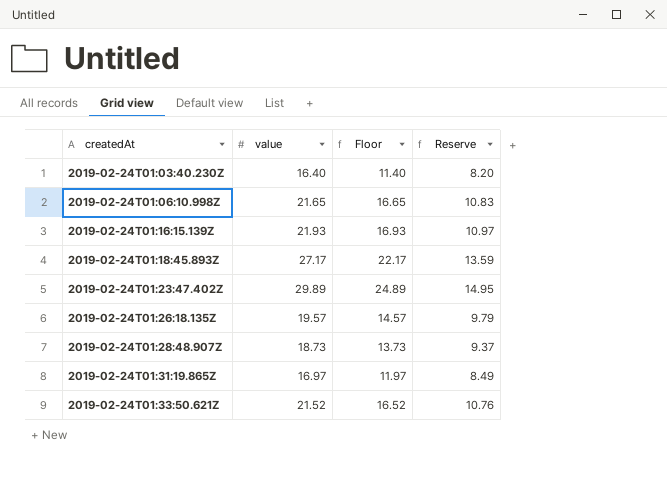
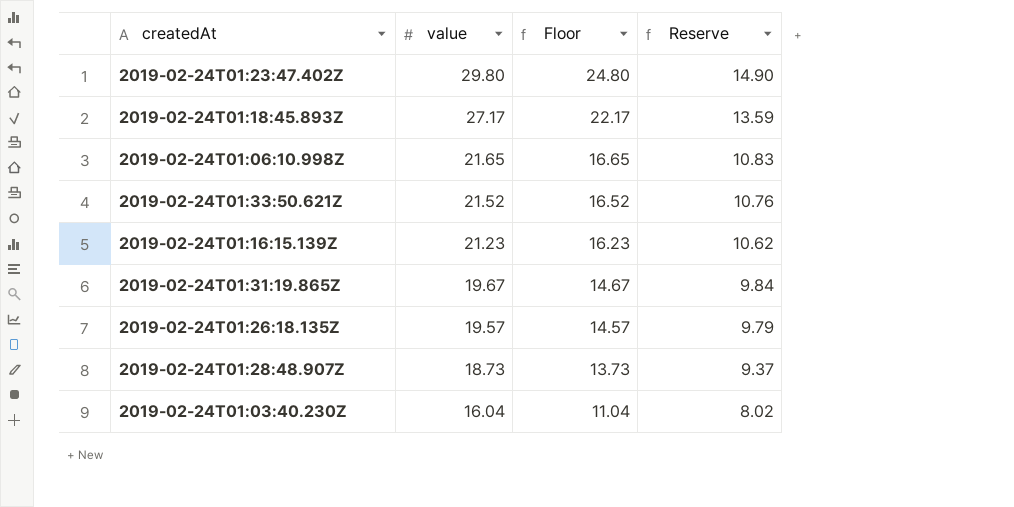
row order: createdAt ascending -> value descending
2019-02-24T01:23:47.402Z | value: 29.89 -> 29.80
2019-02-24T01:23:47.402Z | Floor: 24.89 -> 24.80
2019-02-24T01:23:47.402Z | Reserve: 14.95 -> 14.90
2019-02-24T01:16:15.139Z | value: 21.93 -> 21.23
2019-02-24T01:16:15.139Z | Floor: 16.93 -> 16.23
2019-02-24T01:16:15.139Z | Reserve: 10.97 -> 10.62
2019-02-24T01:31:19.865Z | value: 16.97 -> 19.67
2019-02-24T01:31:19.865Z | Floor: 11.97 -> 14.67
2019-02-24T01:31:19.865Z | Reserve: 8.49 -> 9.84
2019-02-24T01:03:40.230Z | value: 16.40 -> 16.04
2019-02-24T01:03:40.230Z | Floor: 11.40 -> 11.04
2019-02-24T01:03:40.230Z | Reserve: 8.20 -> 8.02

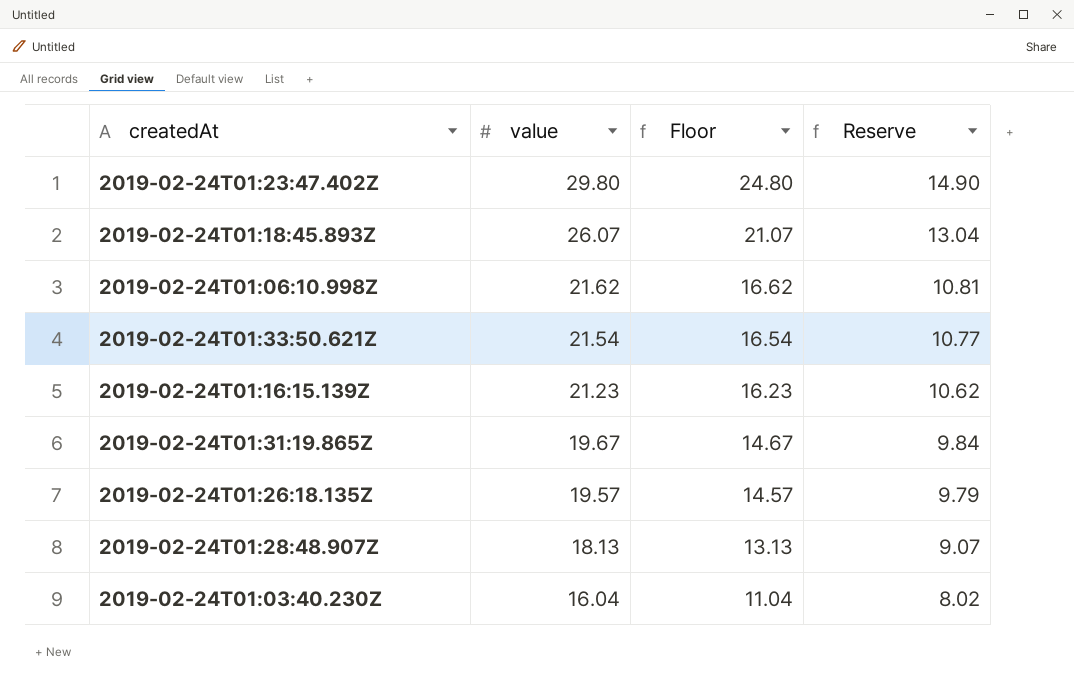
2019-02-24T01:18:45.893Z | value: 27.17 -> 26.07
2019-02-24T01:18:45.893Z | Floor: 22.17 -> 21.07
2019-02-24T01:18:45.893Z | Reserve: 13.59 -> 13.04
2019-02-24T01:06:10.998Z | value: 21.65 -> 21.62
2019-02-24T01:06:10.998Z | Floor: 16.65 -> 16.62
2019-02-24T01:06:10.998Z | Reserve: 10.83 -> 10.81
2019-02-24T01:33:50.621Z | value: 21.52 -> 21.54
2019-02-24T01:33:50.621Z | Floor: 16.52 -> 16.54
2019-02-24T01:33:50.621Z | Reserve: 10.76 -> 10.77
2019-02-24T01:28:48.907Z | value: 18.73 -> 18.13
2019-02-24T01:28:48.907Z | Floor: 13.73 -> 13.13
2019-02-24T01:28:48.907Z | Reserve: 9.37 -> 9.07

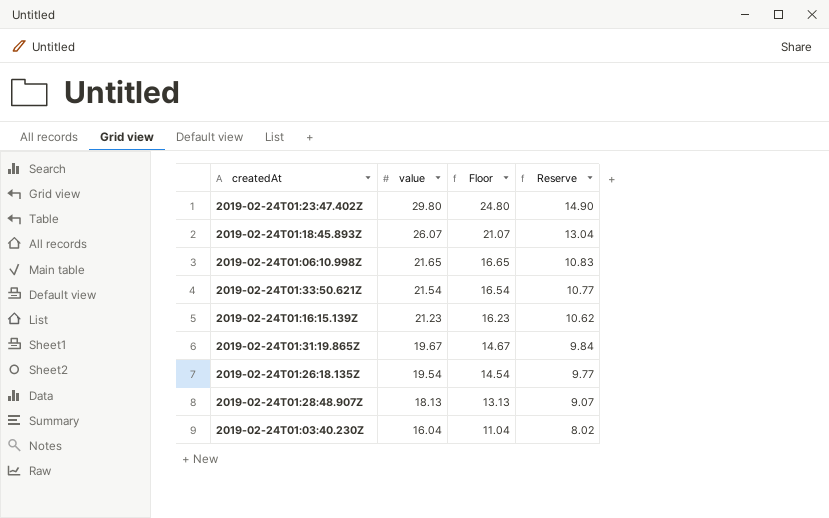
2019-02-24T01:06:10.998Z | value: 21.62 -> 21.65
2019-02-24T01:06:10.998Z | Floor: 16.62 -> 16.65
2019-02-24T01:06:10.998Z | Reserve: 10.81 -> 10.83
2019-02-24T01:26:18.135Z | value: 19.57 -> 19.54
2019-02-24T01:26:18.135Z | Floor: 14.57 -> 14.54
2019-02-24T01:26:18.135Z | Reserve: 9.79 -> 9.77

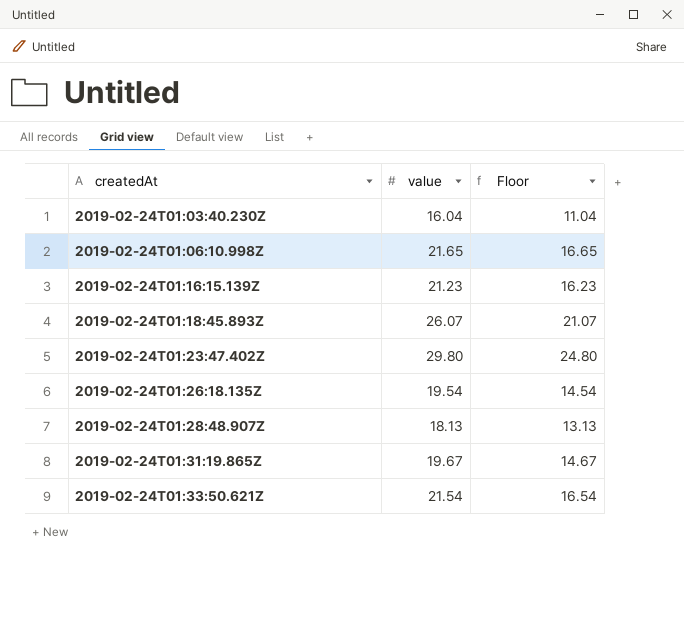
row order: value descending -> createdAt ascending
column Reserve | formula: [value] * 0.5 -> none

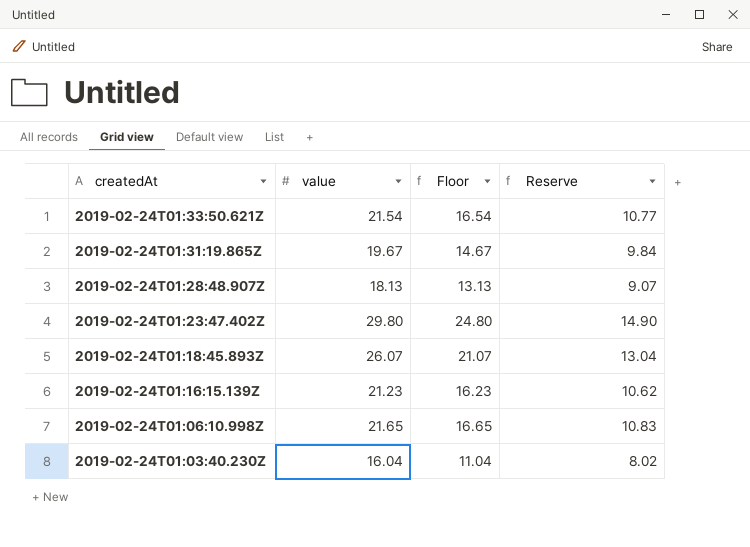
row order: createdAt ascending -> createdAt descending
column Reserve | formula: none -> [value] * 0.5
row 2019-02-24T01:26:18.135Z: 19.54 | 14.54 -> none

